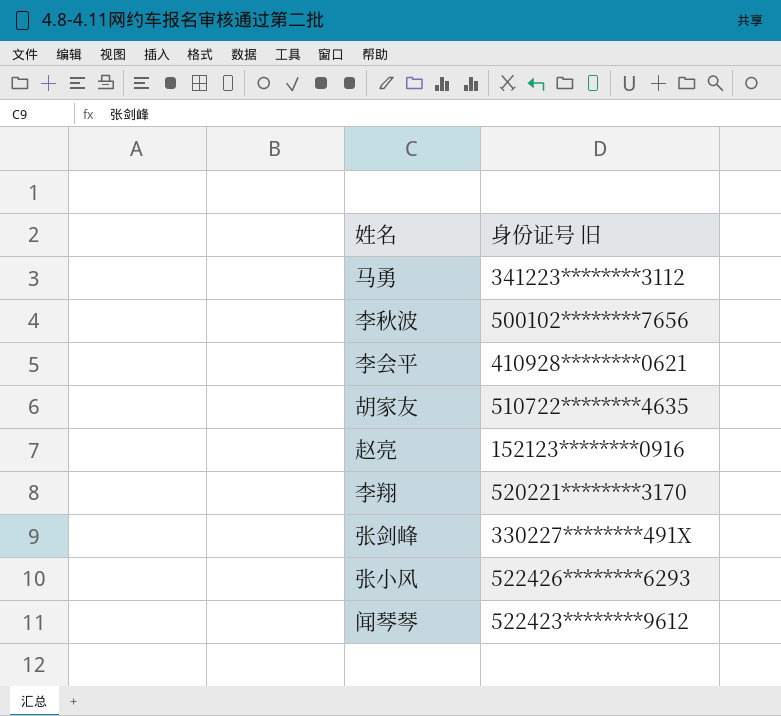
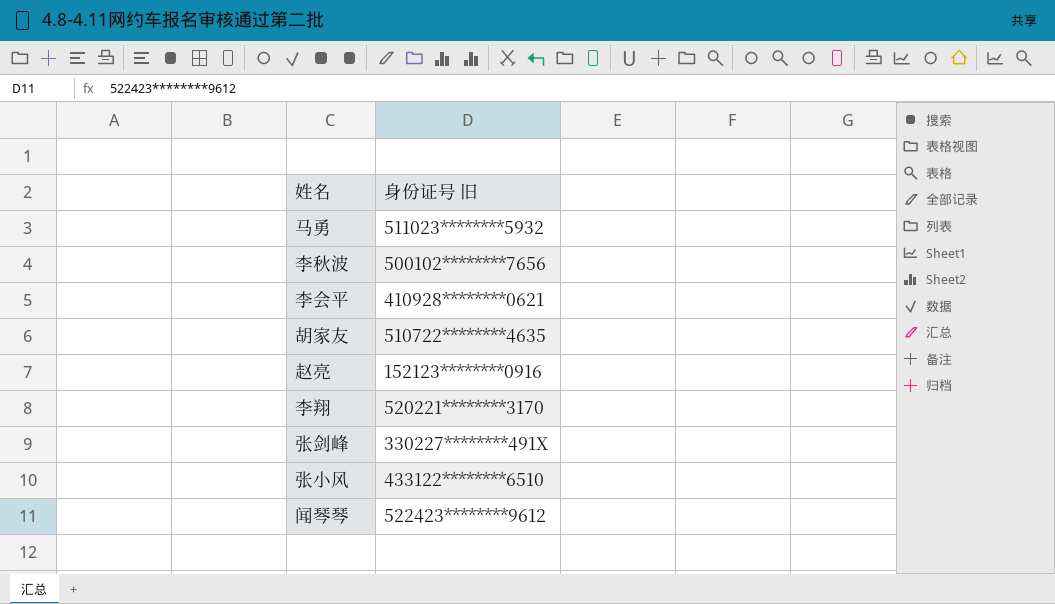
马勇 | 身份证号 旧: 341223********3112 -> 511023********5932
张小风 | 身份证号 旧: 522426********6293 -> 433122********6510

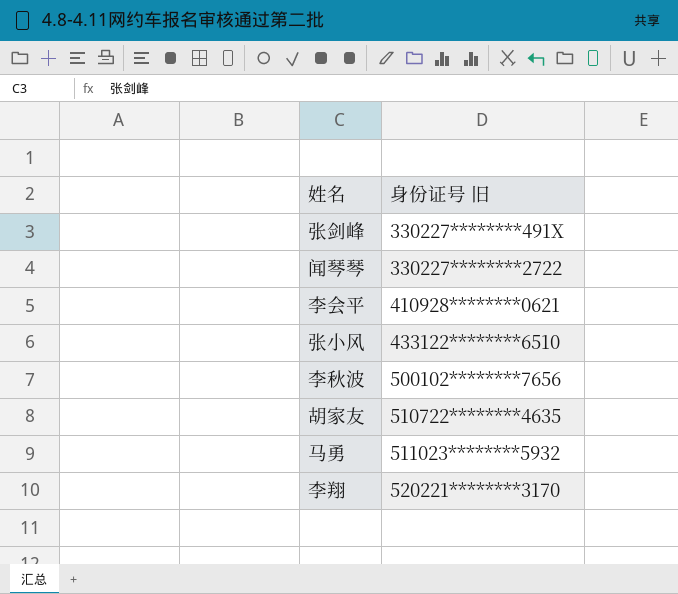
row order: none -> 身份证号 旧 ascending
row 赵亮: 152123********0916 -> none
闻琴琴 | 身份证号 旧: 522423********9612 -> 330227********2722

